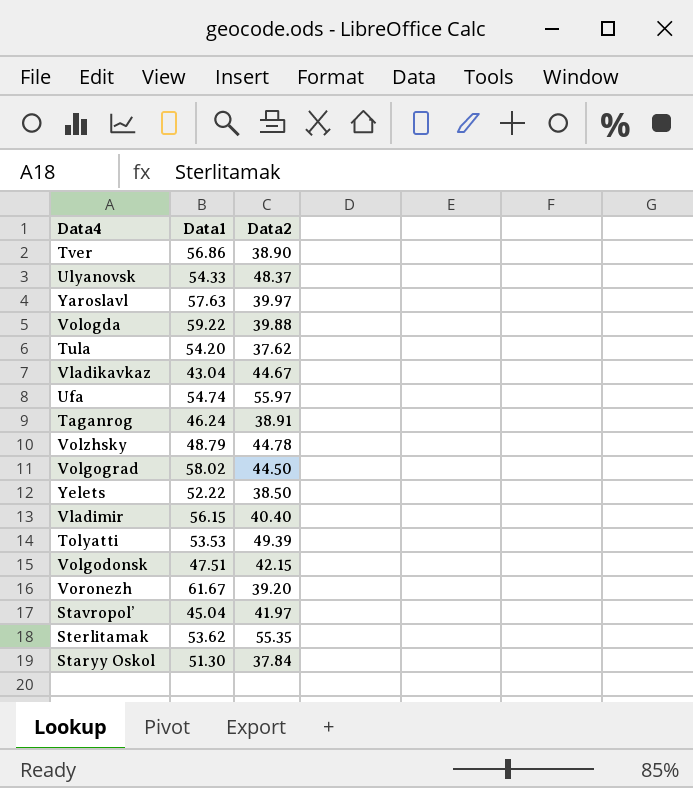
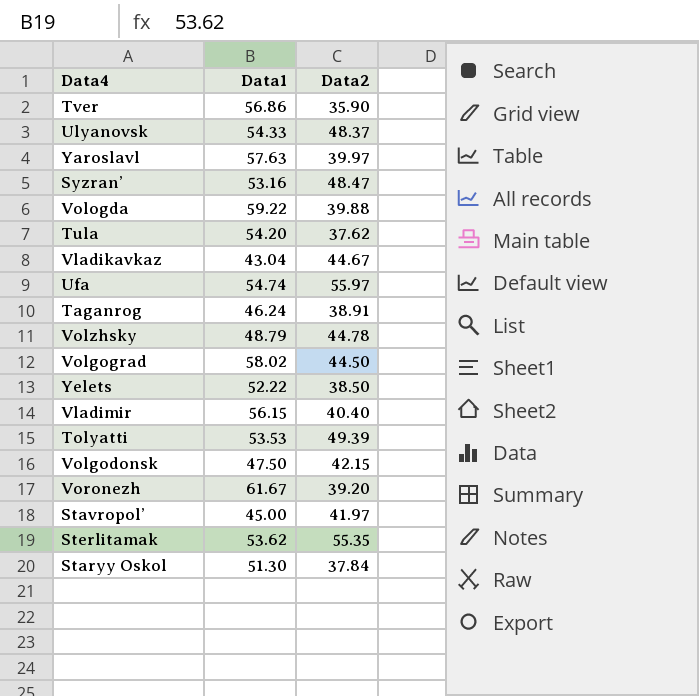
Tver | Data2: 38.90 -> 35.90
row Syzran’: none -> 53.16 | 48.47
Volgodonsk | Data1: 47.51 -> 47.50
Stavropol’ | Data1: 45.04 -> 45.00

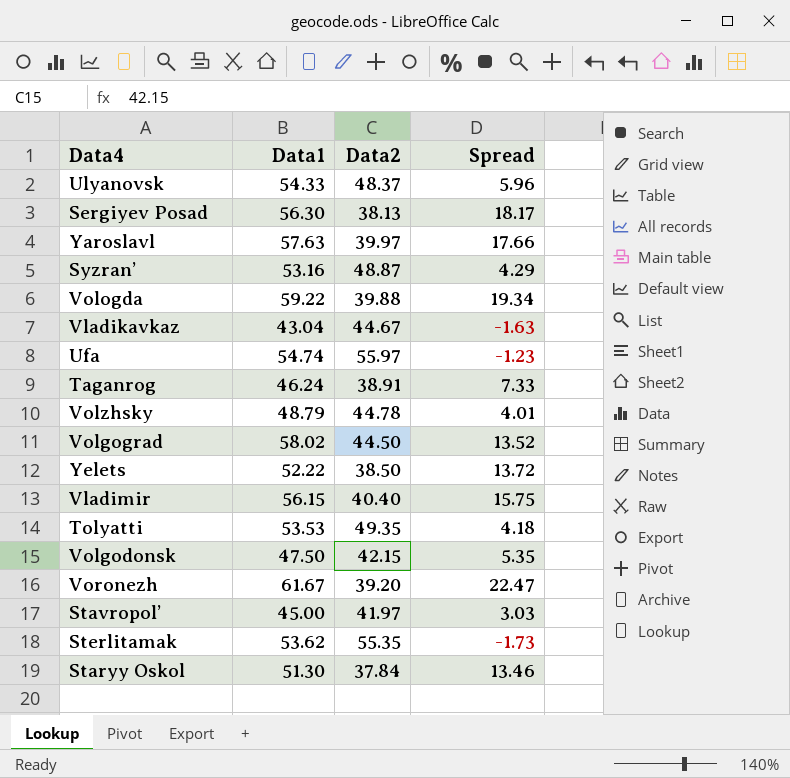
column Spread | formula: none -> [Data1] - [Data2]
row Tver: 56.86 | 35.90 -> none
row Tula: 54.20 | 37.62 -> none
row Sergiyev Posad: none -> 56.30 | 38.13 | 18.17
Syzran’ | Data2: 48.47 -> 48.87
Tolyatti | Data2: 49.39 -> 49.35

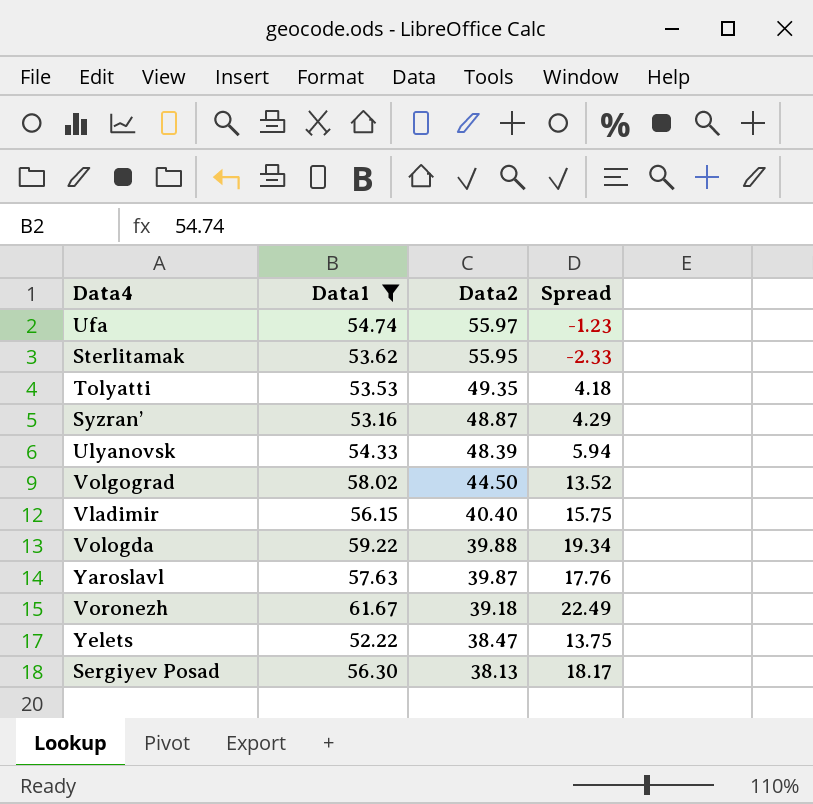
filter: none -> Data1 >= 52.22
row order: none -> Data2 descending
Sterlitamak | Data2: 55.35 -> 55.95
Sterlitamak | Spread: -1.73 -> -2.33
Ulyanovsk | Data2: 48.37 -> 48.39
Ulyanovsk | Spread: 5.96 -> 5.94
Yaroslavl | Data2: 39.97 -> 39.87
Yaroslavl | Spread: 17.66 -> 17.76
Voronezh | Data2: 39.20 -> 39.18
Voronezh | Spread: 22.47 -> 22.49
Yelets | Data2: 38.50 -> 38.47
Yelets | Spread: 13.72 -> 13.75

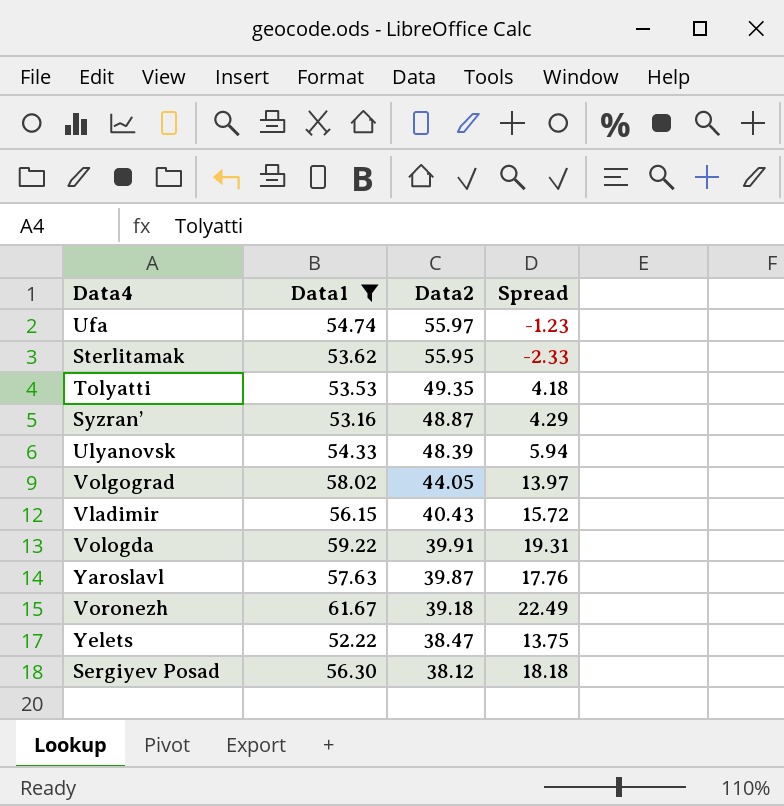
Volgograd | Data2: 44.50 -> 44.05
Volgograd | Spread: 13.52 -> 13.97
Vladimir | Data2: 40.40 -> 40.43
Vladimir | Spread: 15.75 -> 15.72
Vologda | Data2: 39.88 -> 39.91
Vologda | Spread: 19.34 -> 19.31
Sergiyev Posad | Data2: 38.13 -> 38.12
Sergiyev Posad | Spread: 18.17 -> 18.18

